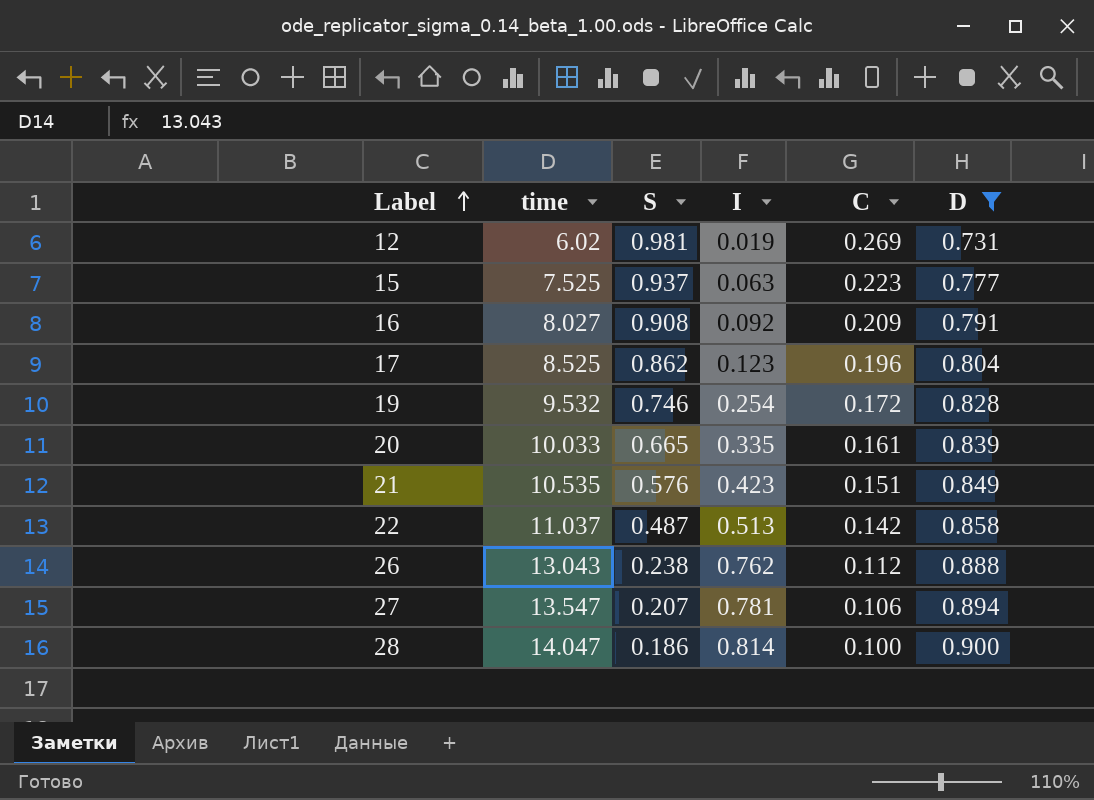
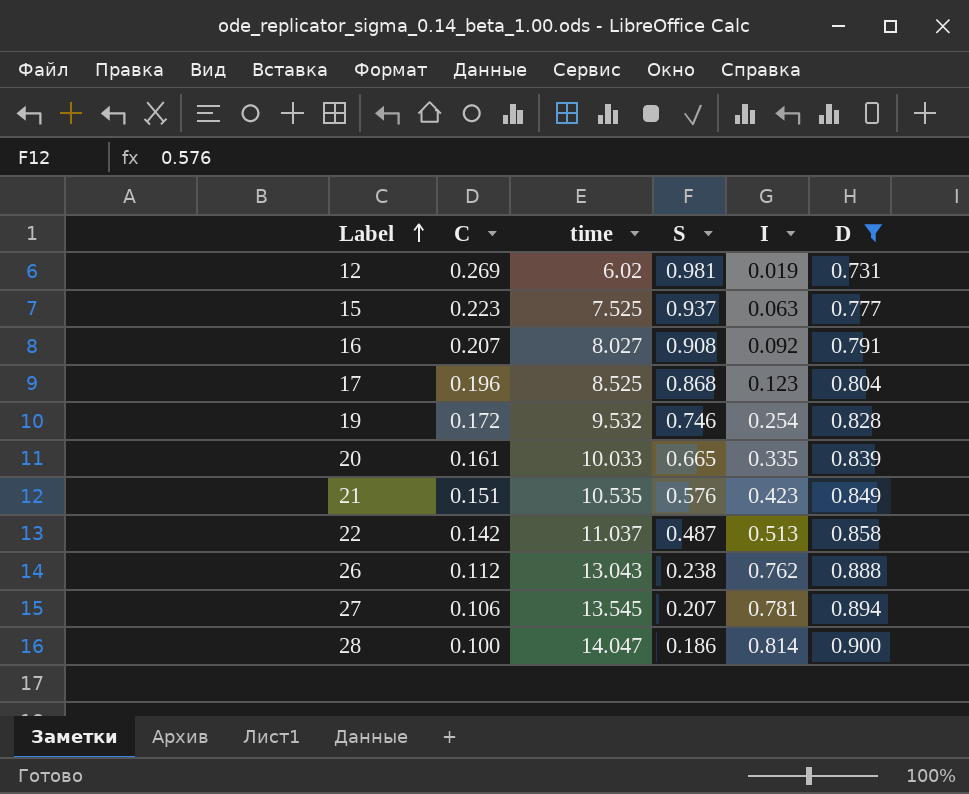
column C | position: 5 -> 2
16 | C: 0.209 -> 0.207
17 | S: 0.862 -> 0.868
27 | time: 13.547 -> 13.545

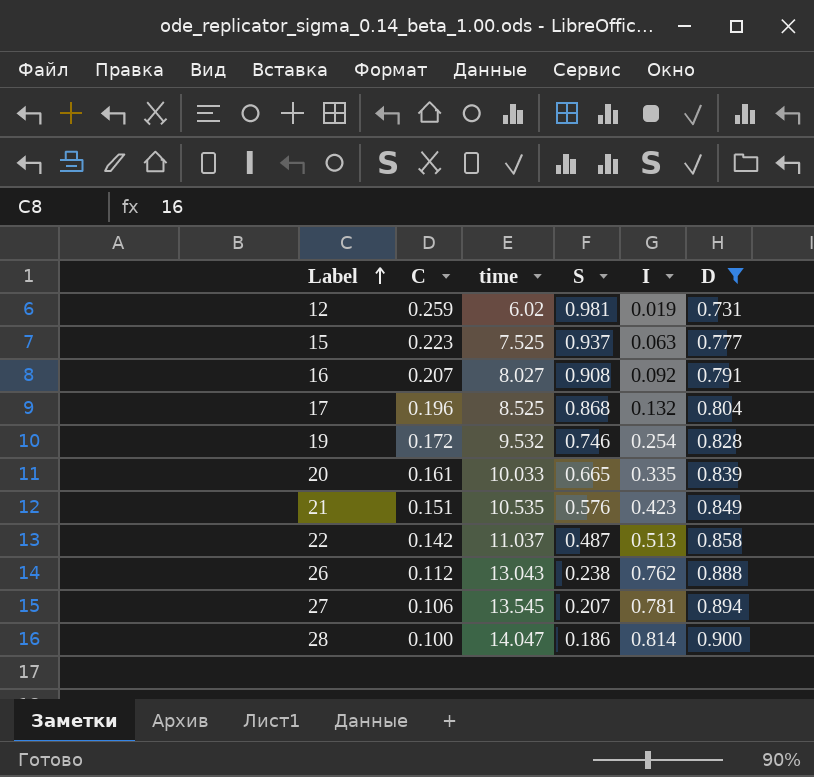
12 | C: 0.269 -> 0.259
17 | I: 0.123 -> 0.132

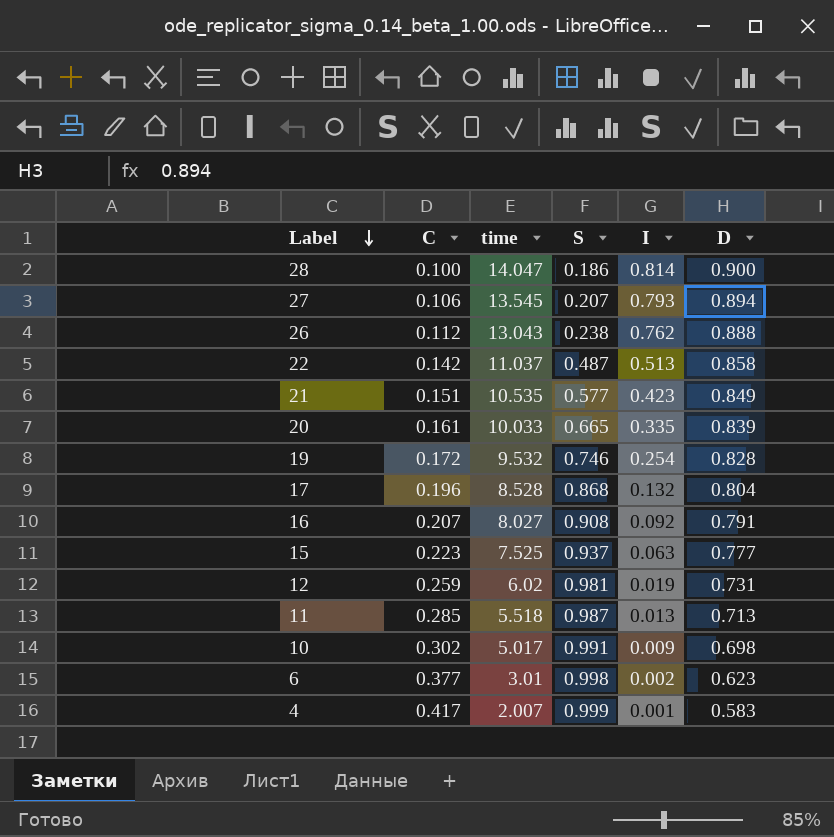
filter: D >= 0.731 -> none
row order: Label ascending -> Label descending
27 | I: 0.781 -> 0.793
21 | S: 0.576 -> 0.577
17 | time: 8.525 -> 8.528

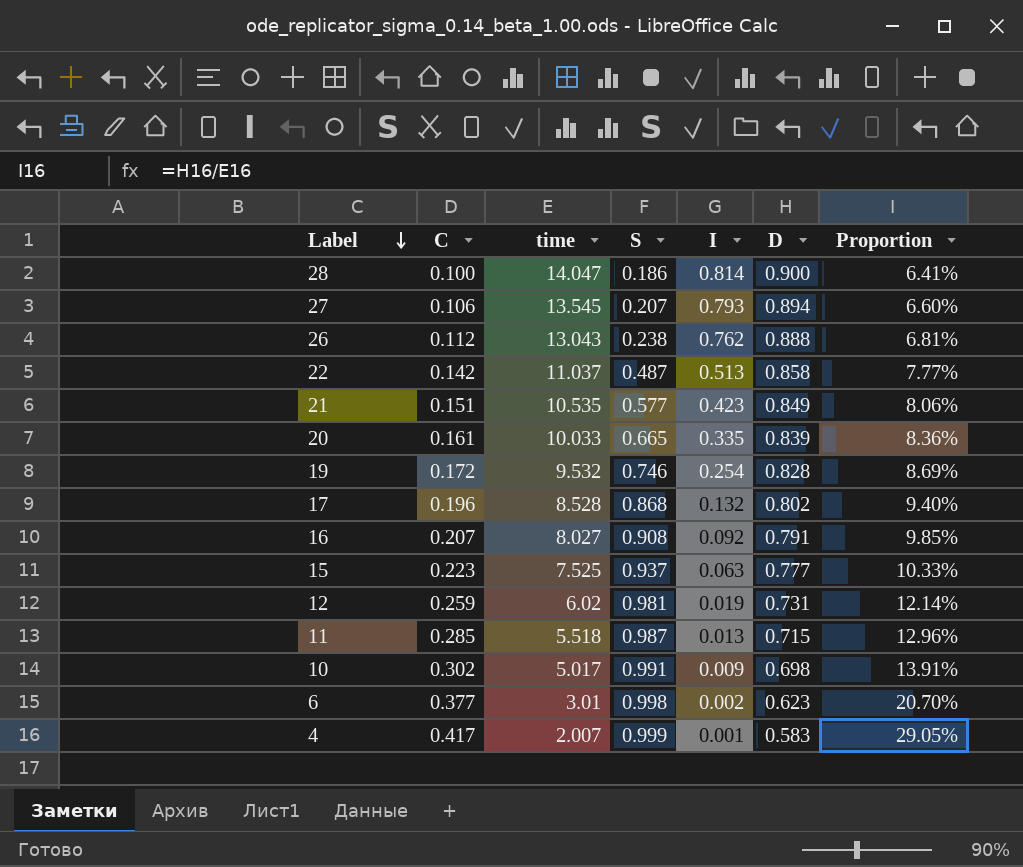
column Proportion | formula: none -> [D] / [time]
17 | D: 0.804 -> 0.802
11 | D: 0.713 -> 0.715

